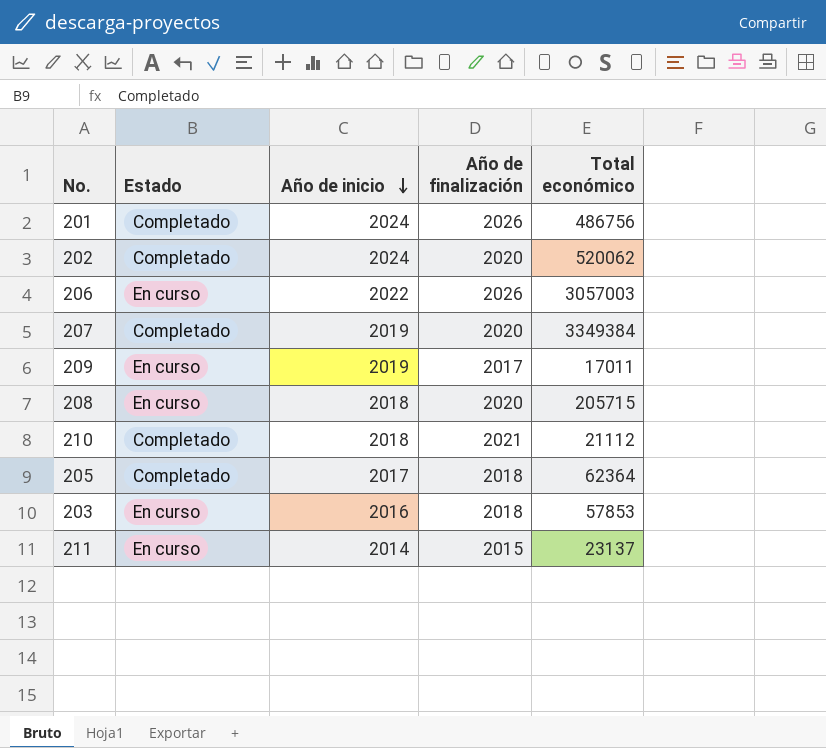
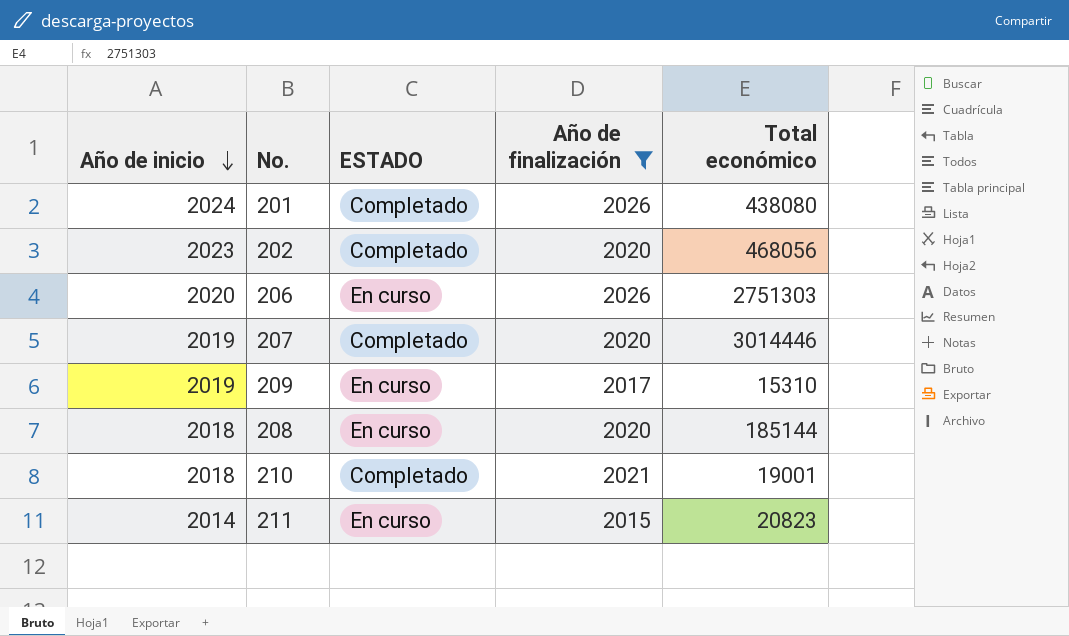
filter: none -> Año de finalización != 2018
column Año de inicio | position: 3 -> 1
column name: Estado -> ESTADO
201 | Total económico: 486756 -> 438080
202 | Año de inicio: 2024 -> 2023
202 | Total económico: 520062 -> 468056
206 | Año de inicio: 2022 -> 2020
206 | Total económico: 3057003 -> 2751303
207 | Total económico: 3349384 -> 3014446
209 | Total económico: 17011 -> 15310
208 | Total económico: 205715 -> 185144
210 | Total económico: 21112 -> 19001
211 | Total económico: 23137 -> 20823

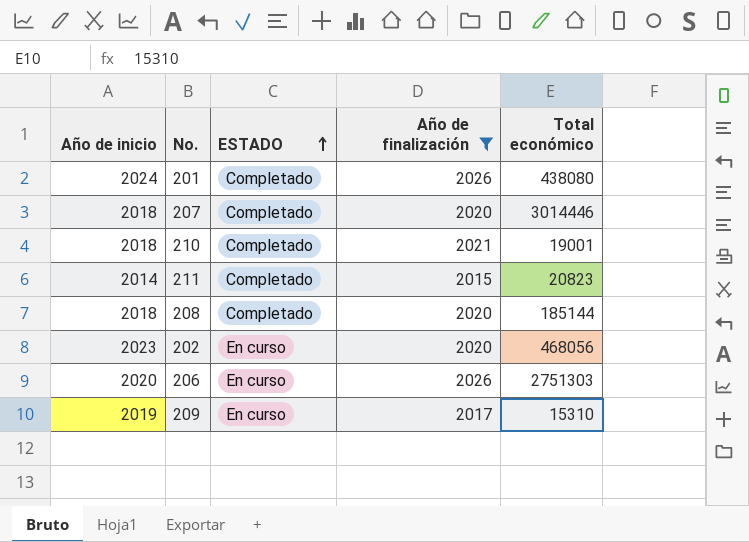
row order: Año de inicio descending -> ESTADO ascending
207 | Año de inicio: 2019 -> 2018
211 | ESTADO: En curso -> Completado
208 | ESTADO: En curso -> Completado
202 | ESTADO: Completado -> En curso

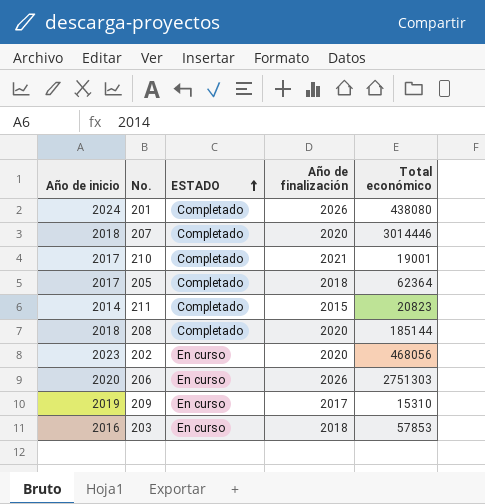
filter: Año de finalización != 2018 -> none
210 | Año de inicio: 2018 -> 2017

